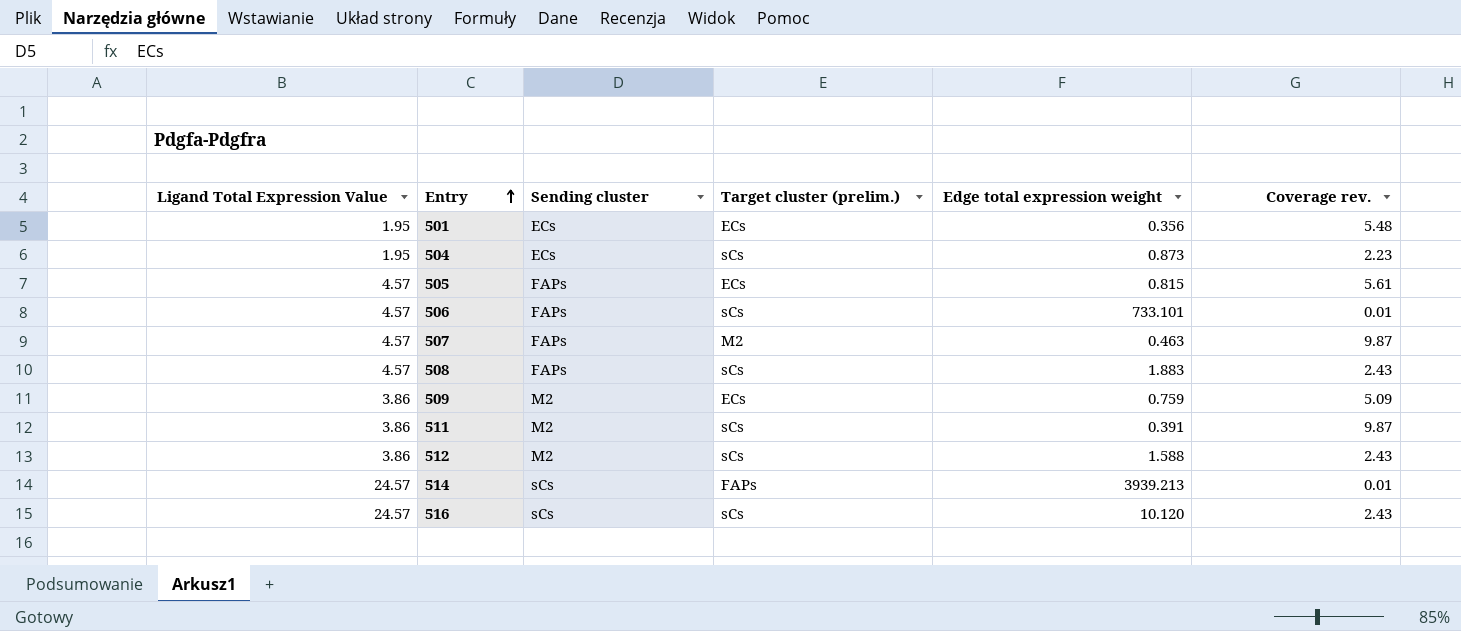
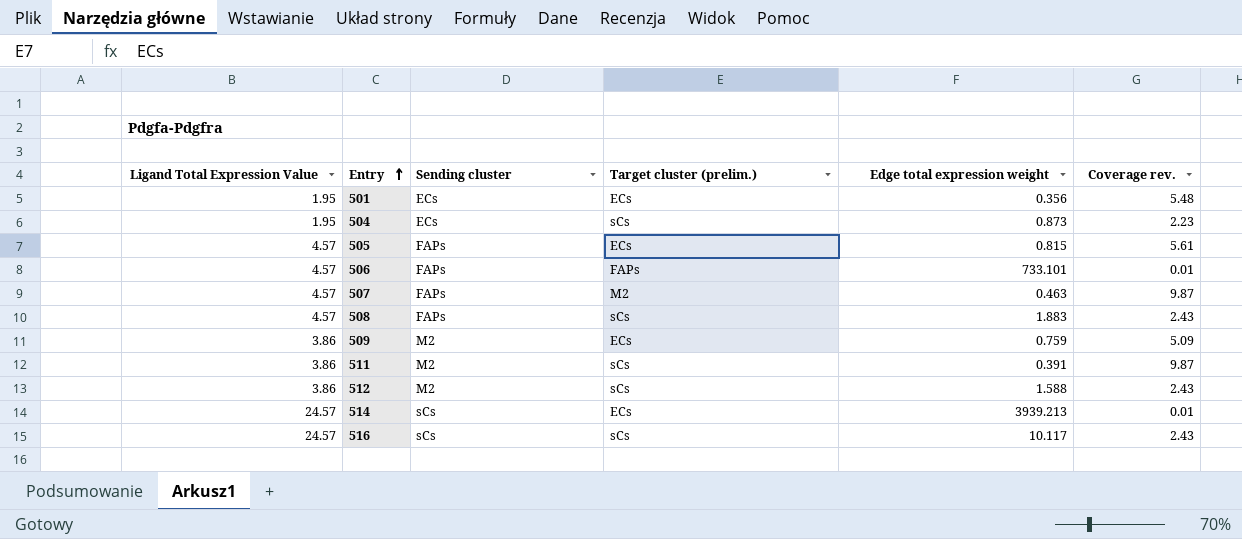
506 | Target cluster (prelim.): sCs -> FAPs
514 | Target cluster (prelim.): FAPs -> ECs
516 | Edge total expression weight: 10.120 -> 10.117

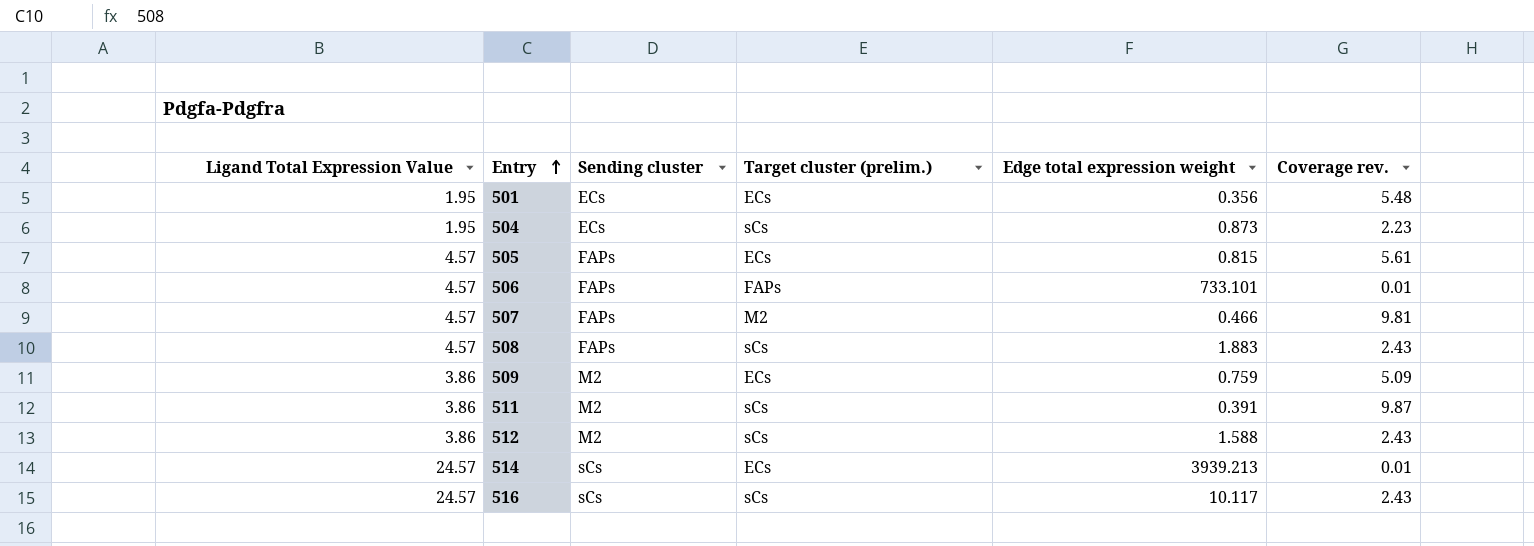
507 | Edge total expression weight: 0.463 -> 0.466
507 | Coverage rev.: 9.87 -> 9.81

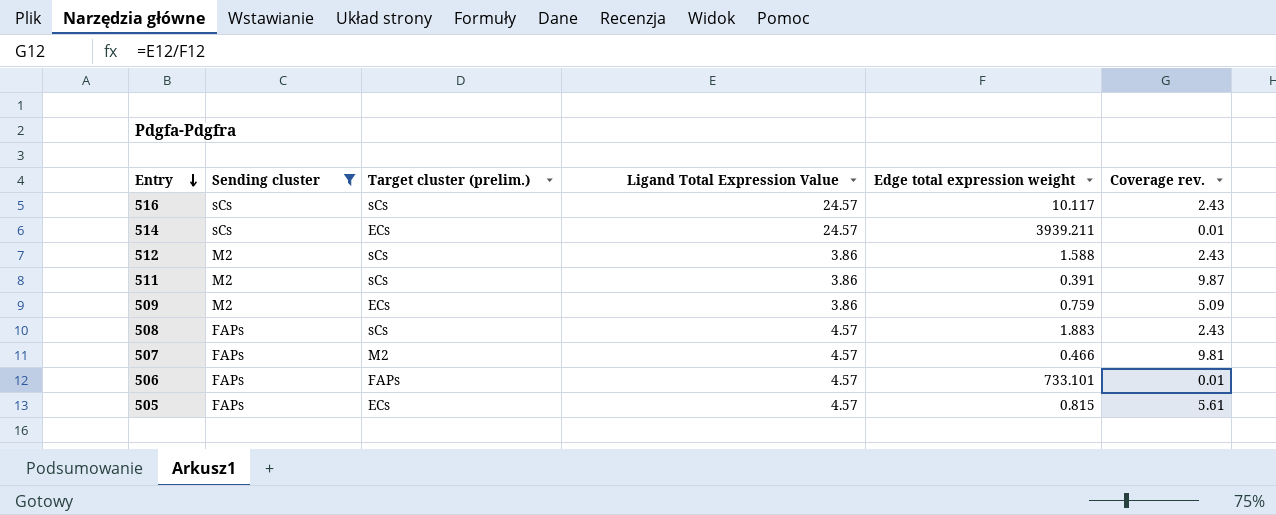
filter: none -> Sending cluster != ECs
row order: Entry ascending -> Entry descending
column Ligand Total Expression Value | position: 1 -> 4
514 | Edge total expression weight: 3939.213 -> 3939.211

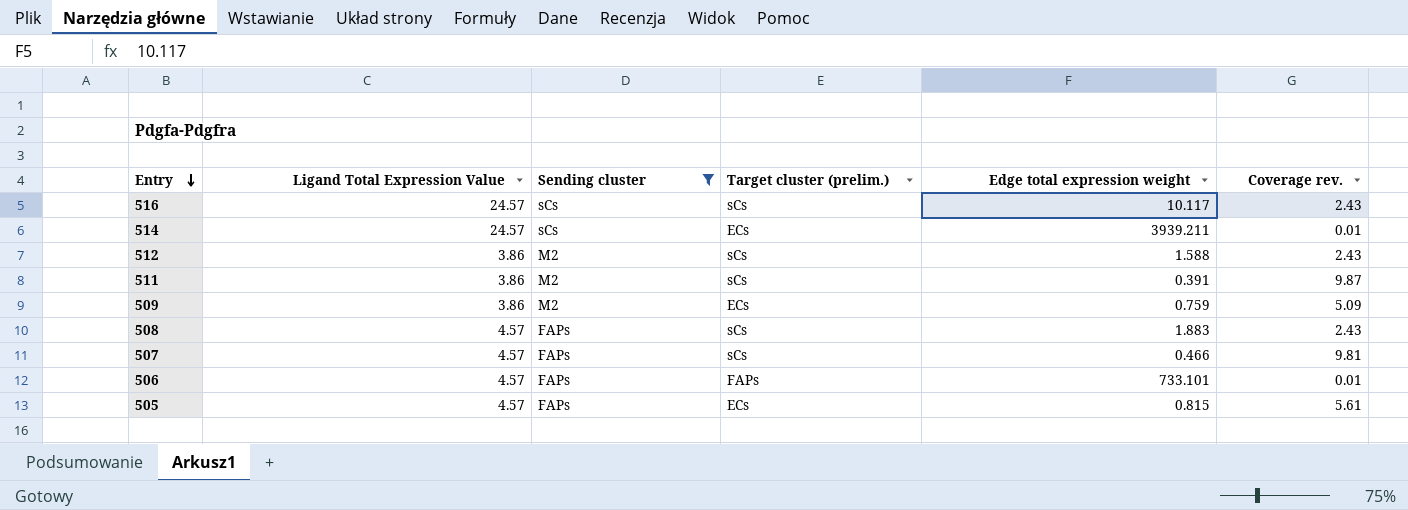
column Ligand Total Expression Value | position: 4 -> 2
507 | Target cluster (prelim.): M2 -> sCs

